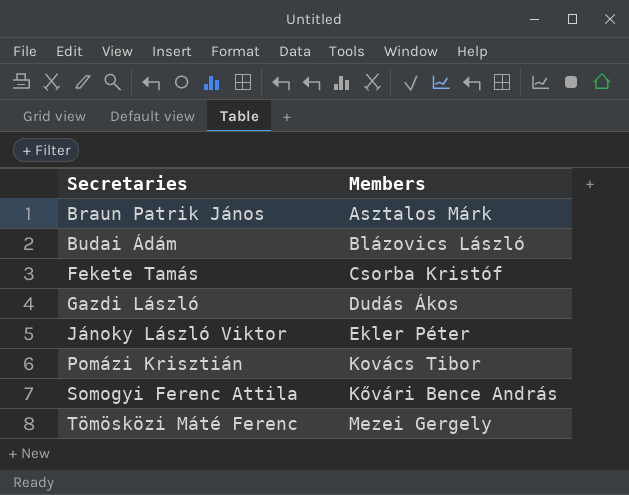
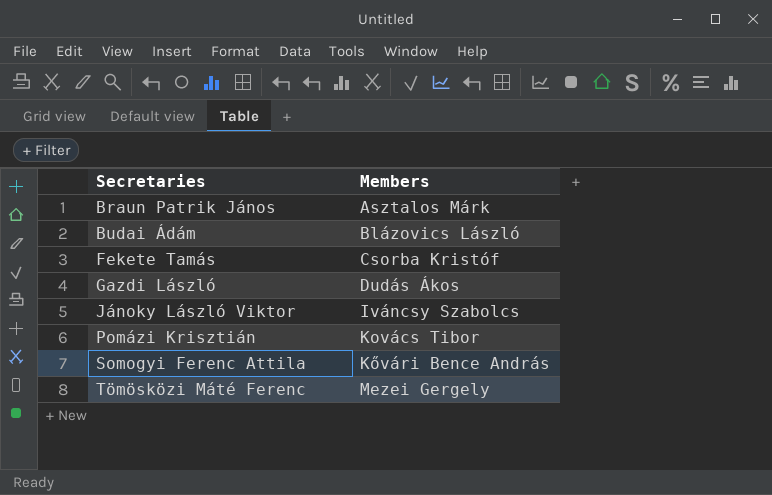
Jánoky László Viktor | Members: Ekler Péter -> Iváncsy Szabolcs

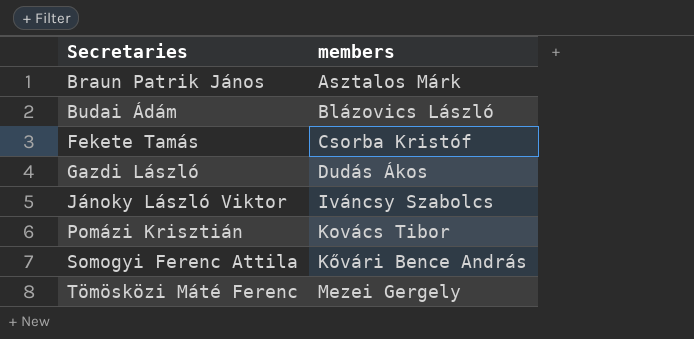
column name: Members -> members

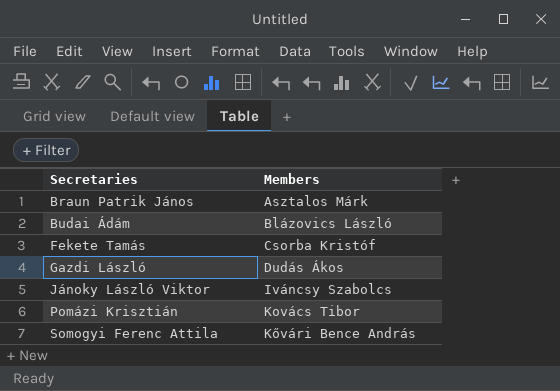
column name: members -> Members
row Tömösközi Máté Ferenc: Mezei Gergely -> none

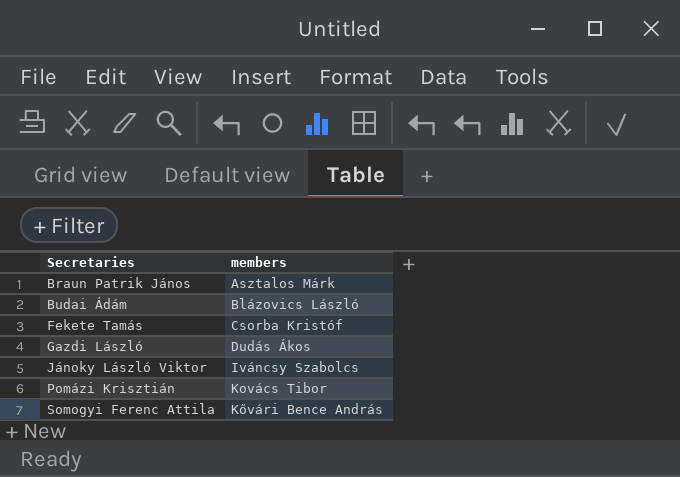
column name: Members -> members

